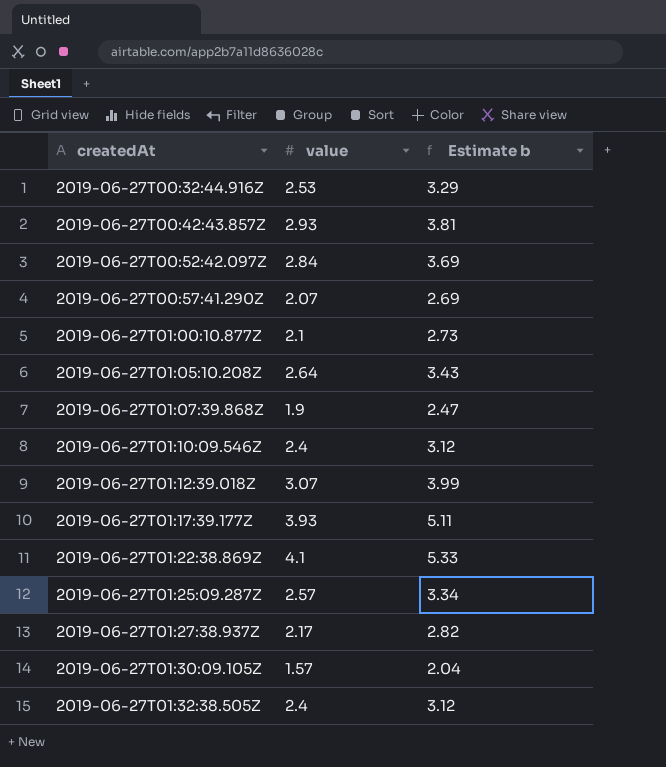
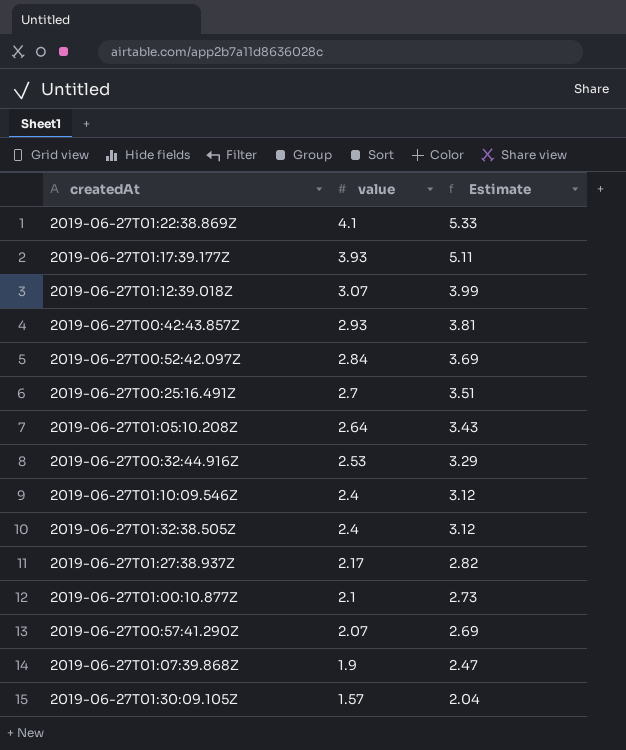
row order: createdAt ascending -> value descending
column name: Estimate b -> Estimate
row 2019-06-27T01:25:09.287Z: 2.57 | 3.34 -> none
row 2019-06-27T00:25:16.491Z: none -> 2.7 | 3.51

